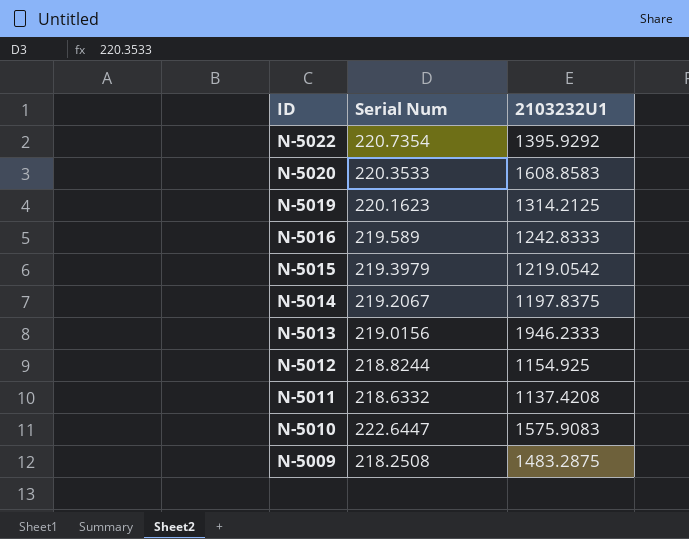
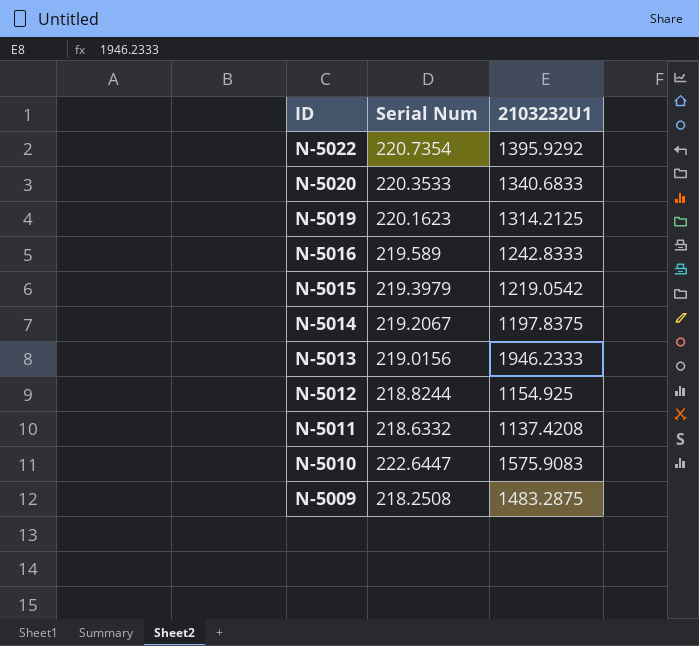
N-5020 | 2103232U1: 1608.8583 -> 1340.6833

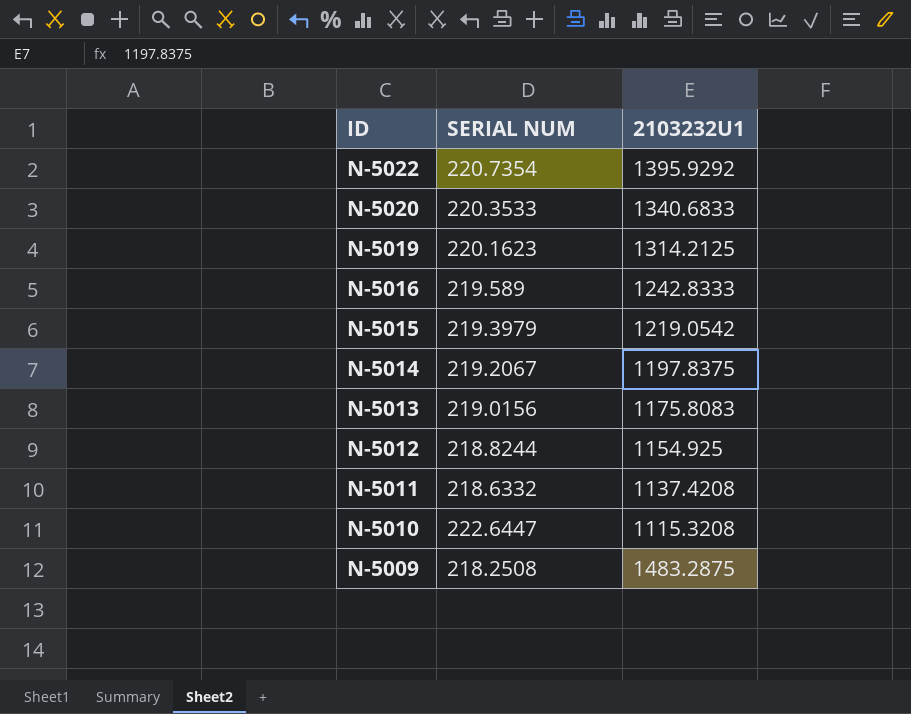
column name: Serial Num -> SERIAL NUM
N-5013 | 2103232U1: 1946.2333 -> 1175.8083
N-5010 | 2103232U1: 1575.9083 -> 1115.3208

